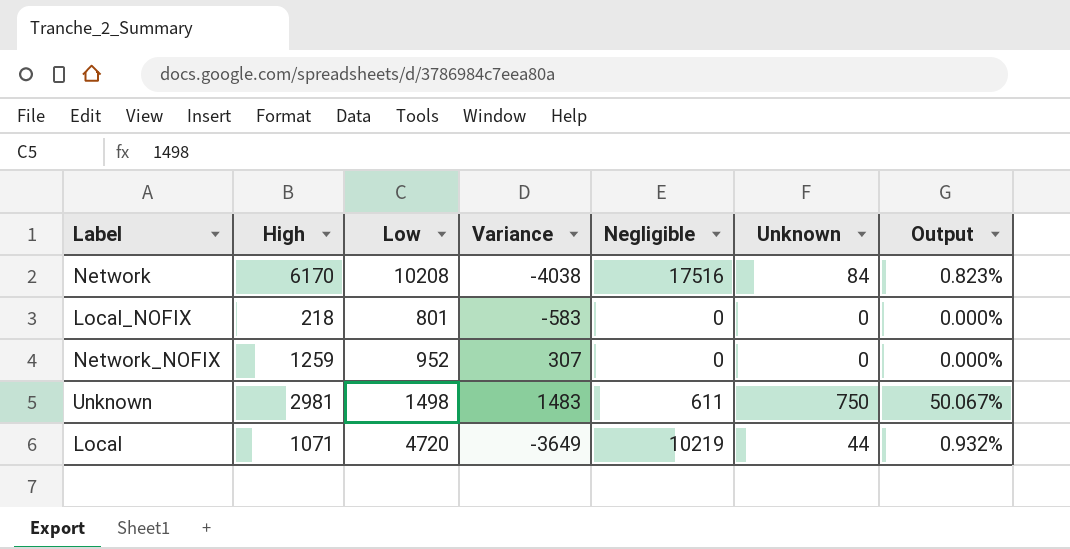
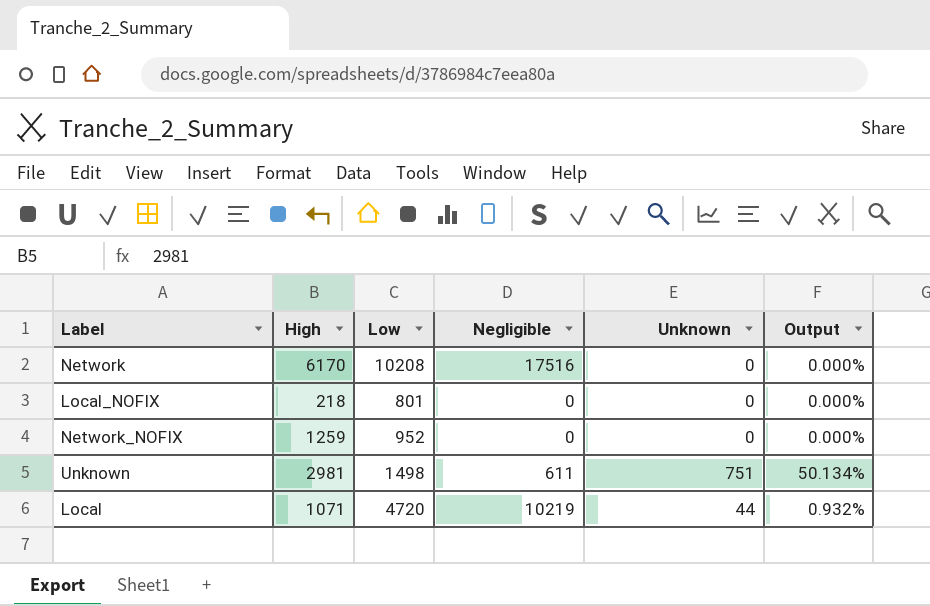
column Variance | formula: [High] - [Low] -> none
Network | Unknown: 84 -> 0
Network | Output: 0.823% -> 0.000%
Unknown | Unknown: 750 -> 751
Unknown | Output: 50.067% -> 50.134%

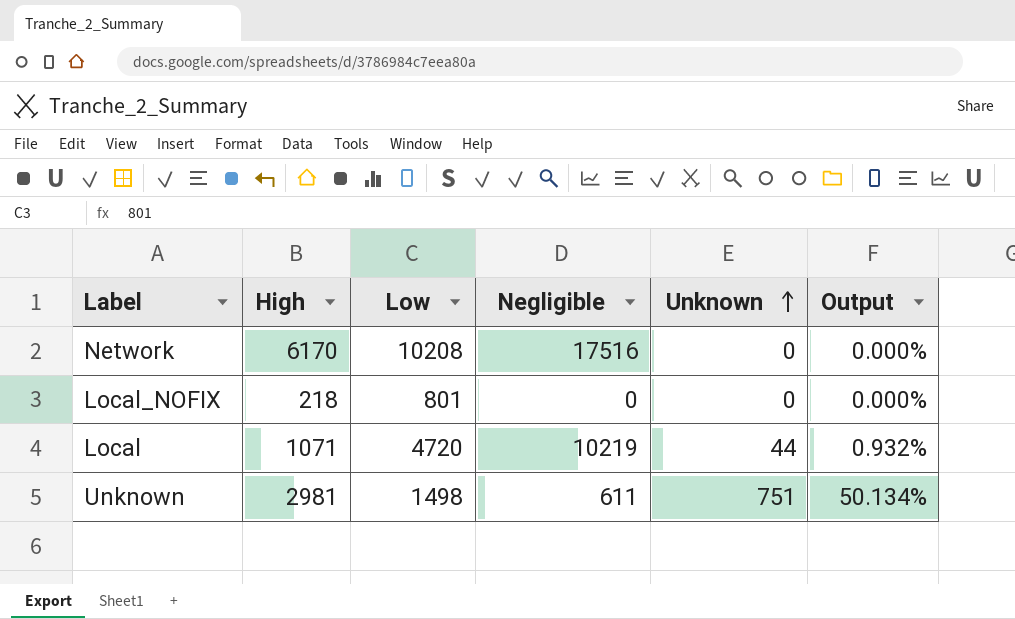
row order: none -> Unknown ascending
row Network_NOFIX: 1259 | 952 | 0 | 0 | 0.000% -> none

